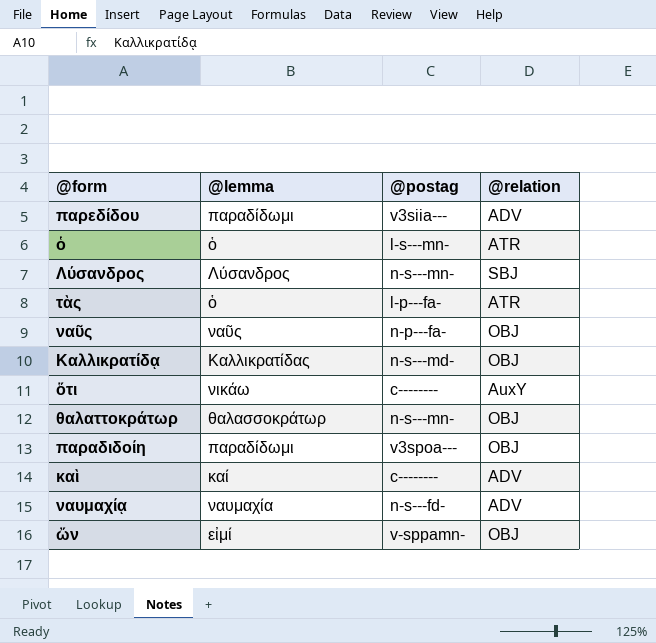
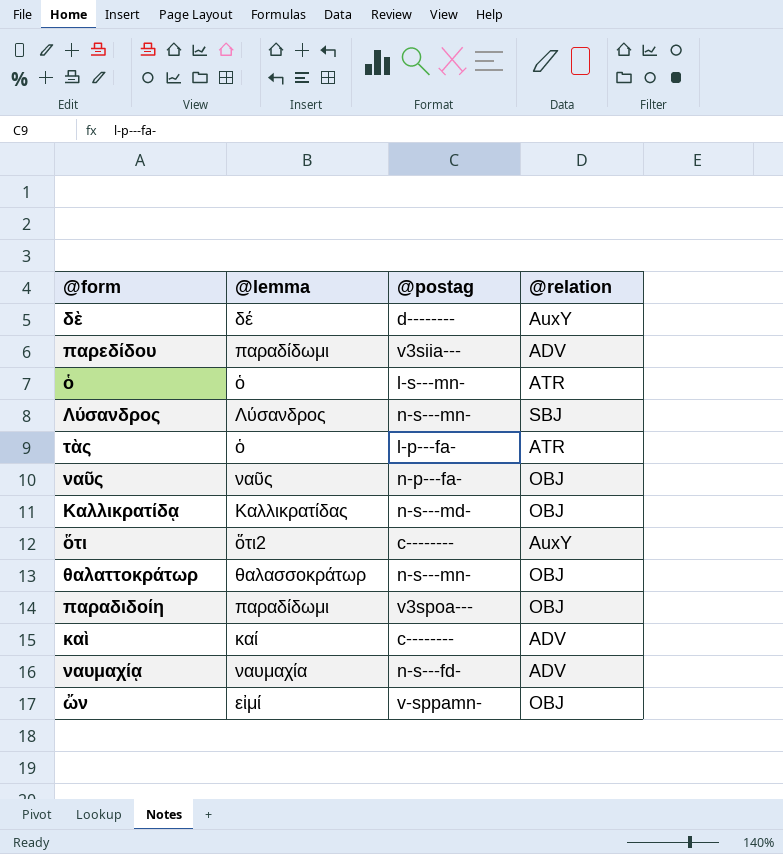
row δὲ: none -> δέ | d-------- | AuxY
ὅτι | @lemma: νικάω -> ὅτι2

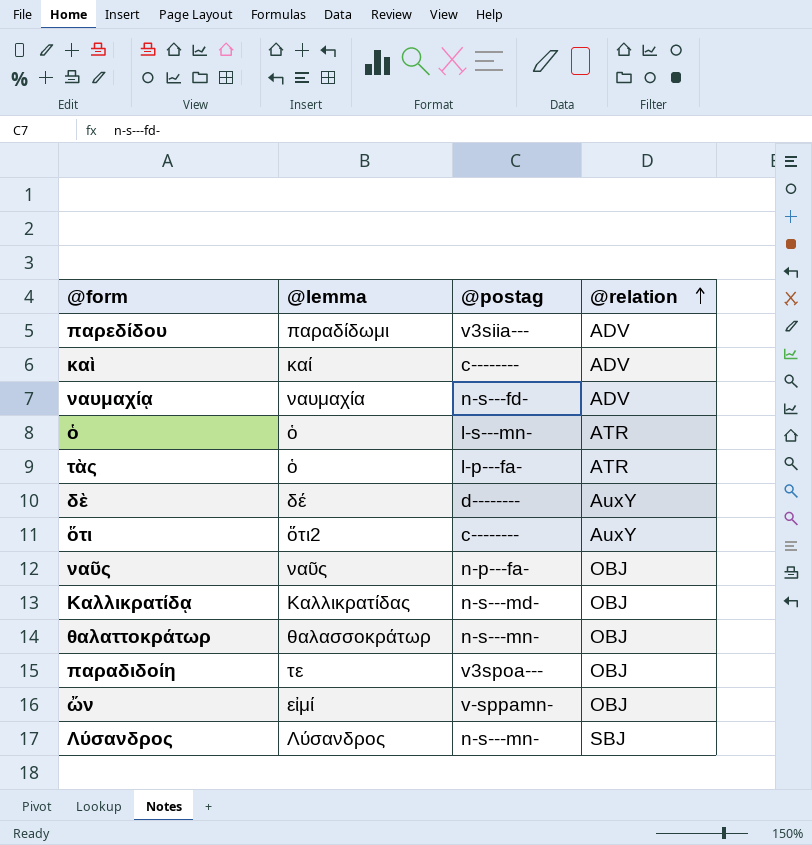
row order: none -> @relation ascending
παραδιδοίη | @lemma: παραδίδωμι -> τε

